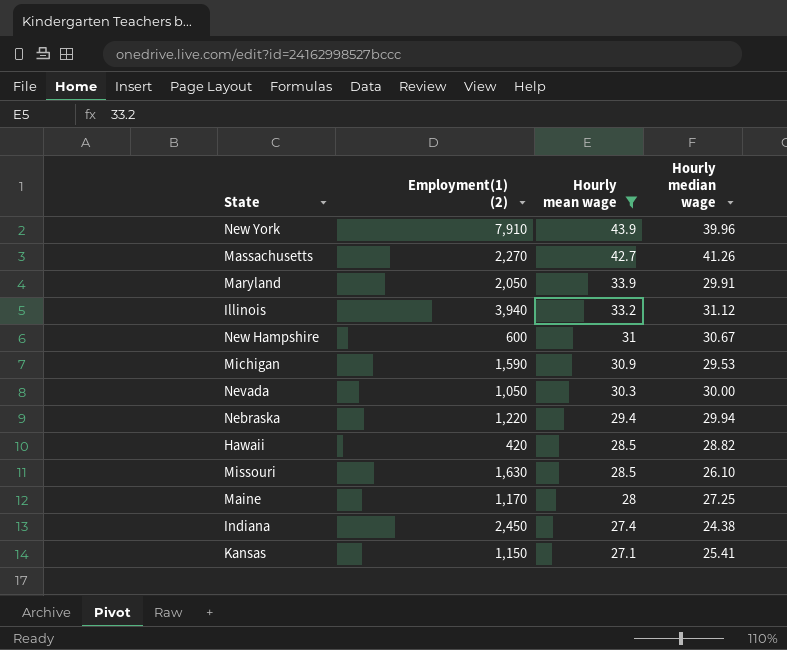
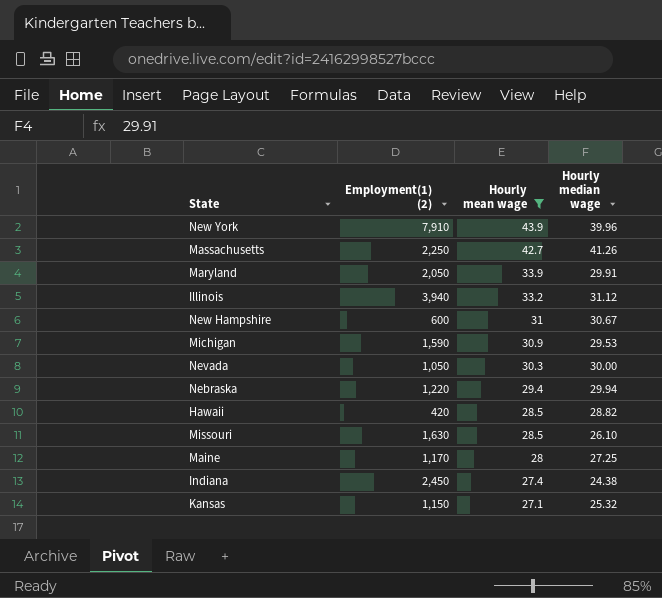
Massachusetts | Employment(1) (2): 2,270 -> 2,250
Kansas | Hourly median wage: 25.41 -> 25.32

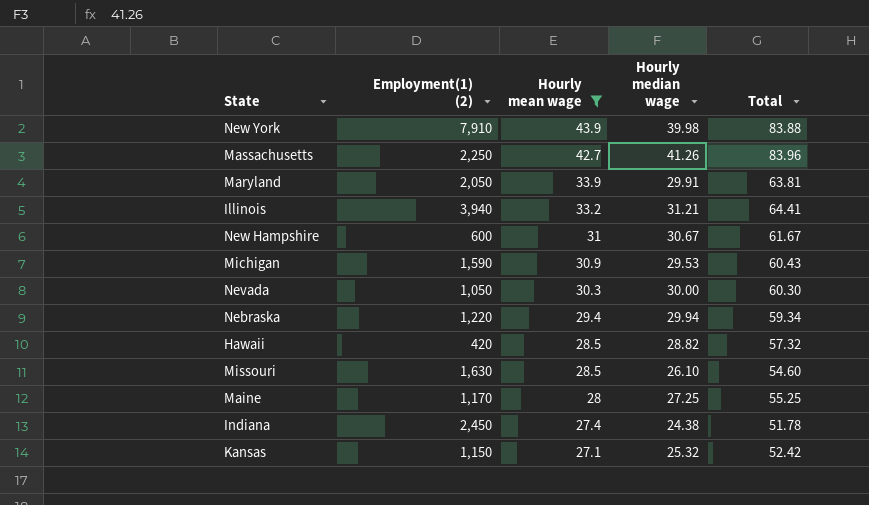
column Total | formula: none -> [Hourly mean wage] + [Hourly median wage]
New York | Hourly median wage: 39.96 -> 39.98
Illinois | Hourly median wage: 31.12 -> 31.21

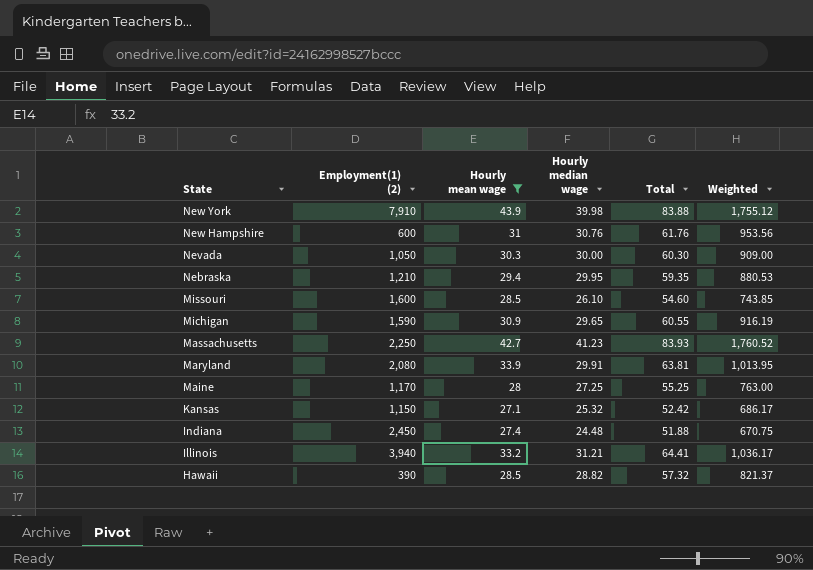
row order: Hourly mean wage descending -> State descending
column Weighted | formula: none -> [Hourly mean wage] * [Hourly median wage]
New Hampshire | Hourly median wage: 30.67 -> 30.76
New Hampshire | Total: 61.67 -> 61.76
Nebraska | Employment(1) (2): 1,220 -> 1,210
Nebraska | Hourly median wage: 29.94 -> 29.95
Nebraska | Total: 59.34 -> 59.35
Missouri | Employment(1) (2): 1,630 -> 1,600
Michigan | Hourly median wage: 29.53 -> 29.65
Michigan | Total: 60.43 -> 60.55
Massachusetts | Hourly median wage: 41.26 -> 41.23
Massachusetts | Total: 83.96 -> 83.93
Maryland | Employment(1) (2): 2,050 -> 2,080
Indiana | Hourly median wage: 24.38 -> 24.48
Indiana | Total: 51.78 -> 51.88
Hawaii | Employment(1) (2): 420 -> 390

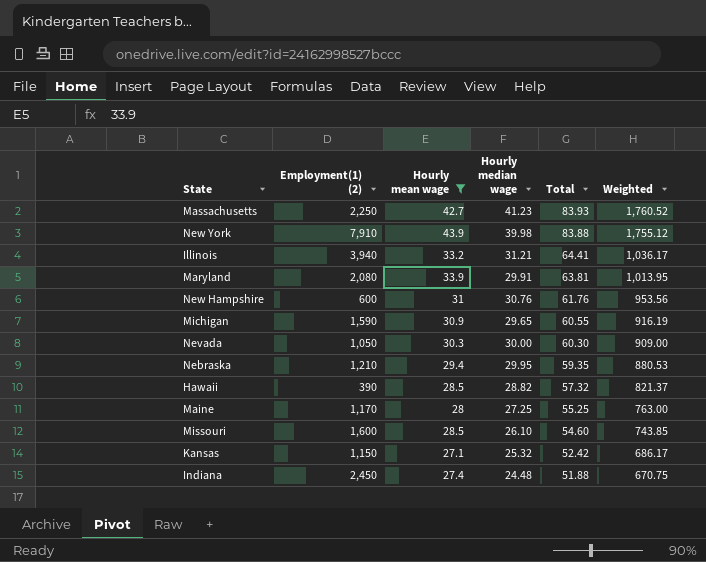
row order: State descending -> Total descending

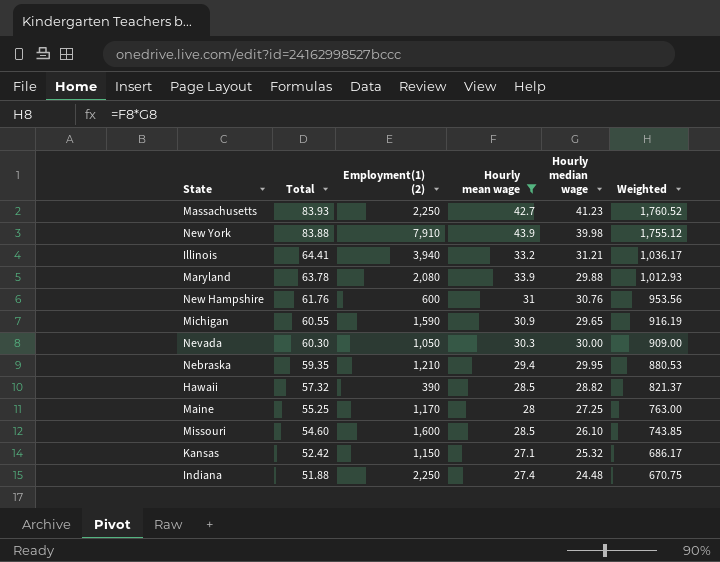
column Total | position: 5 -> 2
Maryland | Total: 63.81 -> 63.78
Maryland | Hourly median wage: 29.91 -> 29.88
Maryland | Weighted: 1,013.95 -> 1,012.93
Indiana | Employment(1) (2): 2,450 -> 2,250

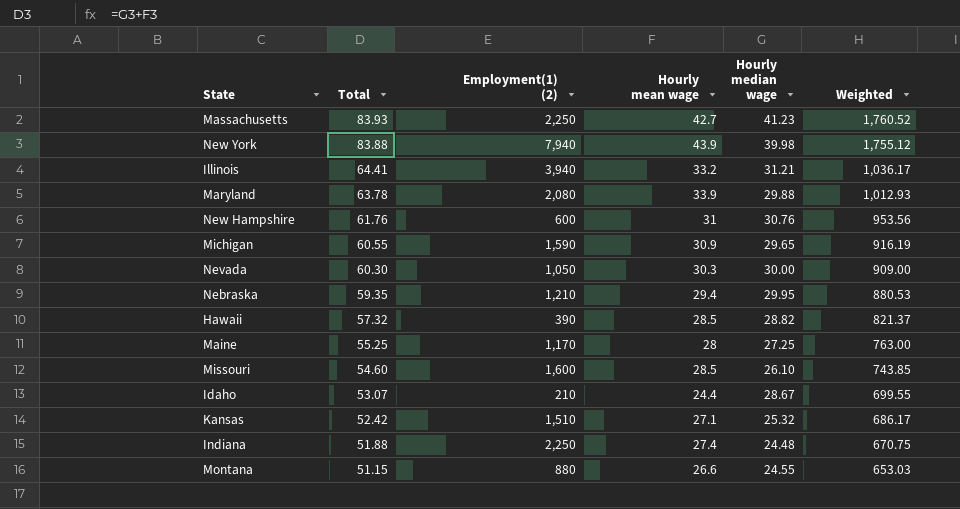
filter: Hourly mean wage >= 27.1 -> none
New York | Employment(1) (2): 7,910 -> 7,940
Kansas | Employment(1) (2): 1,150 -> 1,510

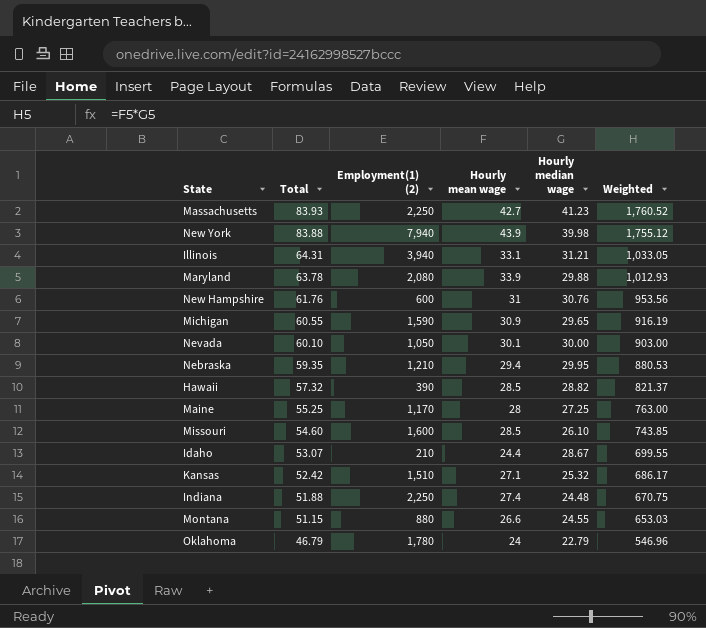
Illinois | Total: 64.41 -> 64.31
Illinois | Hourly mean wage: 33.2 -> 33.1
Illinois | Weighted: 1,036.17 -> 1,033.05
Nevada | Total: 60.30 -> 60.10
Nevada | Hourly mean wage: 30.3 -> 30.1
Nevada | Weighted: 909.00 -> 903.00
row Oklahoma: none -> 46.79 | 1,780 | 24 | 22.79 | 546.96

